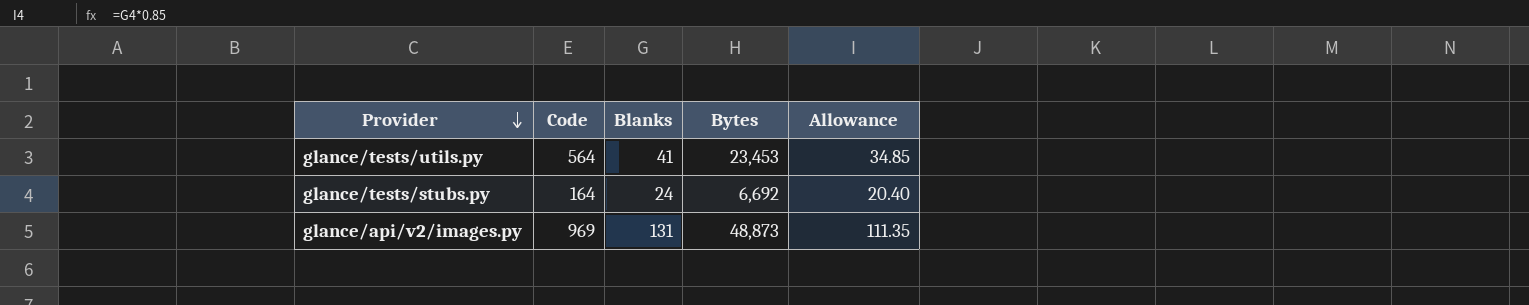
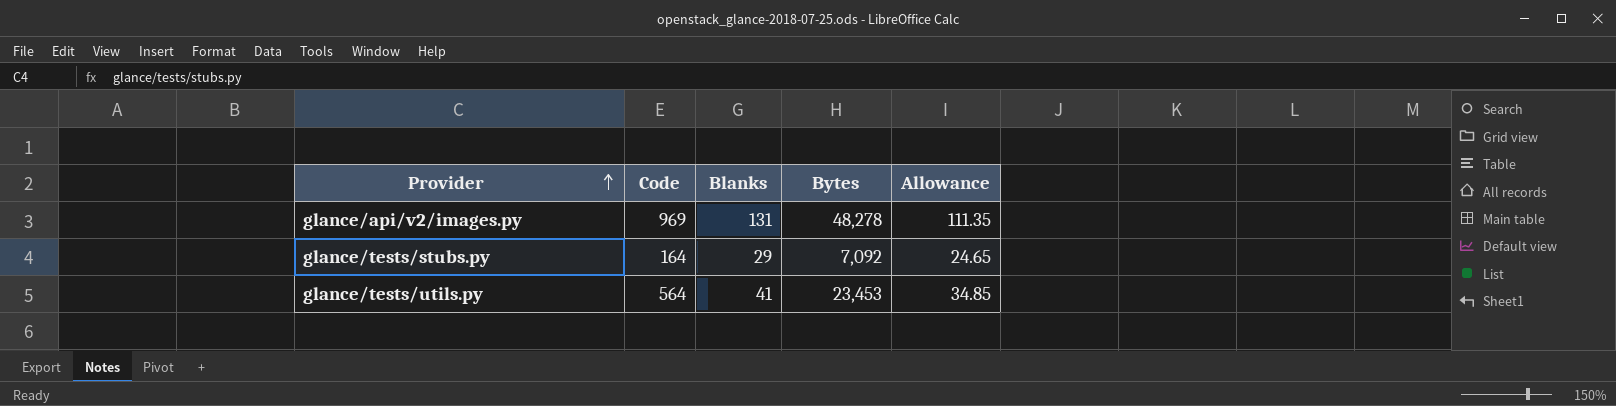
row order: Provider descending -> Provider ascending
glance/api/v2/images.py | Bytes: 48,873 -> 48,278
glance/tests/stubs.py | Blanks: 24 -> 29
glance/tests/stubs.py | Bytes: 6,692 -> 7,092
glance/tests/stubs.py | Allowance: 20.40 -> 24.65

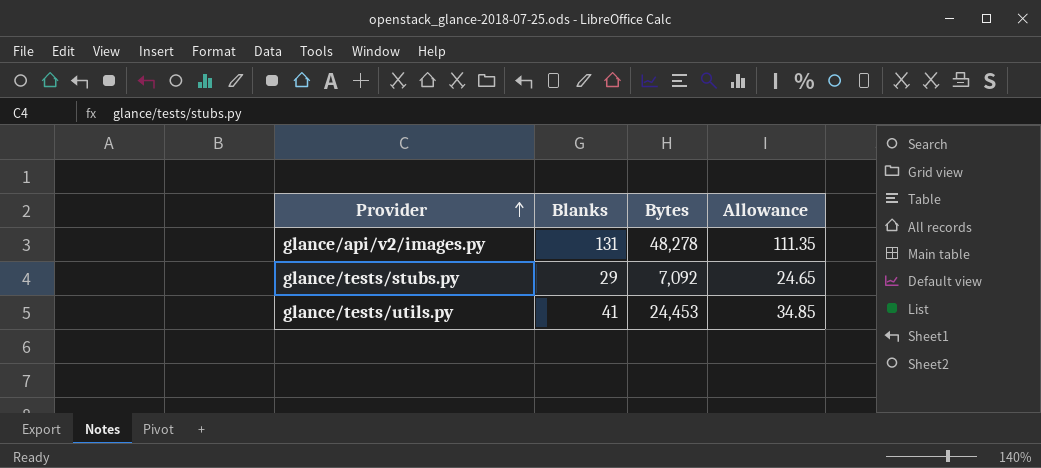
column Code | position: 2 -> none
glance/tests/utils.py | Bytes: 23,453 -> 24,453

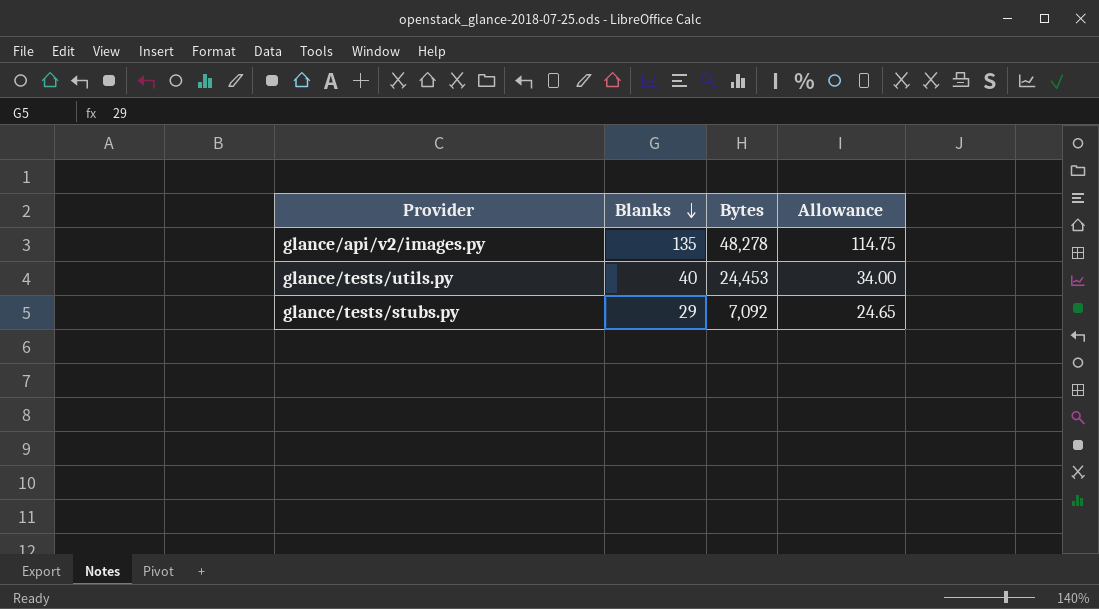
row order: Provider ascending -> Blanks descending
glance/api/v2/images.py | Blanks: 131 -> 135
glance/api/v2/images.py | Allowance: 111.35 -> 114.75
glance/tests/utils.py | Blanks: 41 -> 40
glance/tests/utils.py | Allowance: 34.85 -> 34.00

